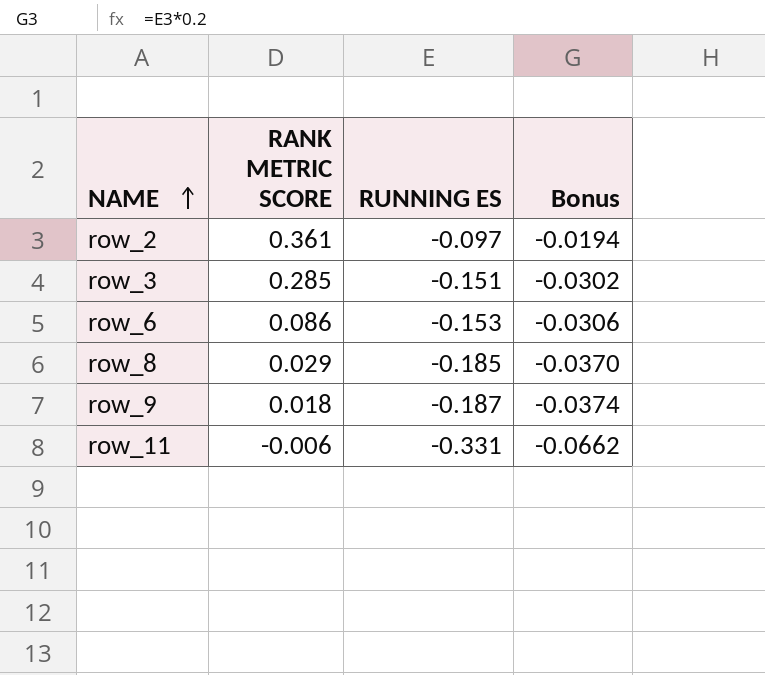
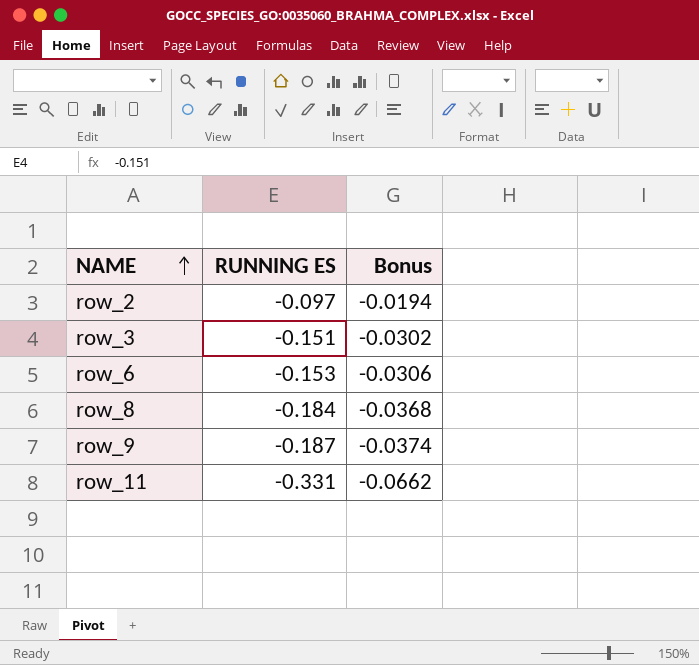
column RANK METRIC SCORE | position: 2 -> none
row_8 | RUNNING ES: -0.185 -> -0.184
row_8 | Bonus: -0.0370 -> -0.0368

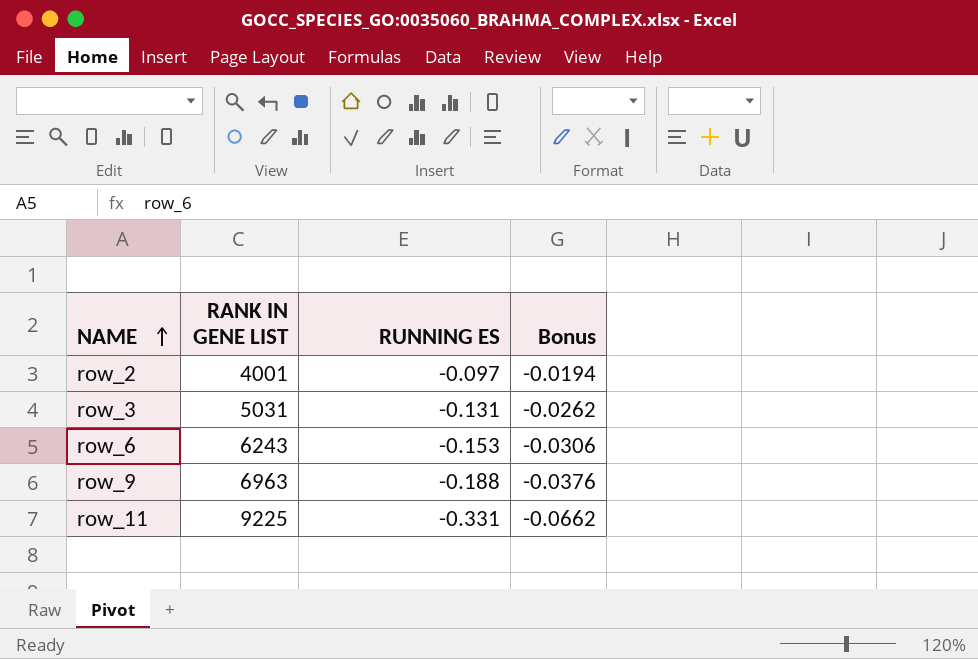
column RANK IN GENE LIST | position: none -> 2
row row_8: -0.184 | -0.0368 -> none
row_3 | RUNNING ES: -0.151 -> -0.131
row_3 | Bonus: -0.0302 -> -0.0262
row_9 | RUNNING ES: -0.187 -> -0.188
row_9 | Bonus: -0.0374 -> -0.0376

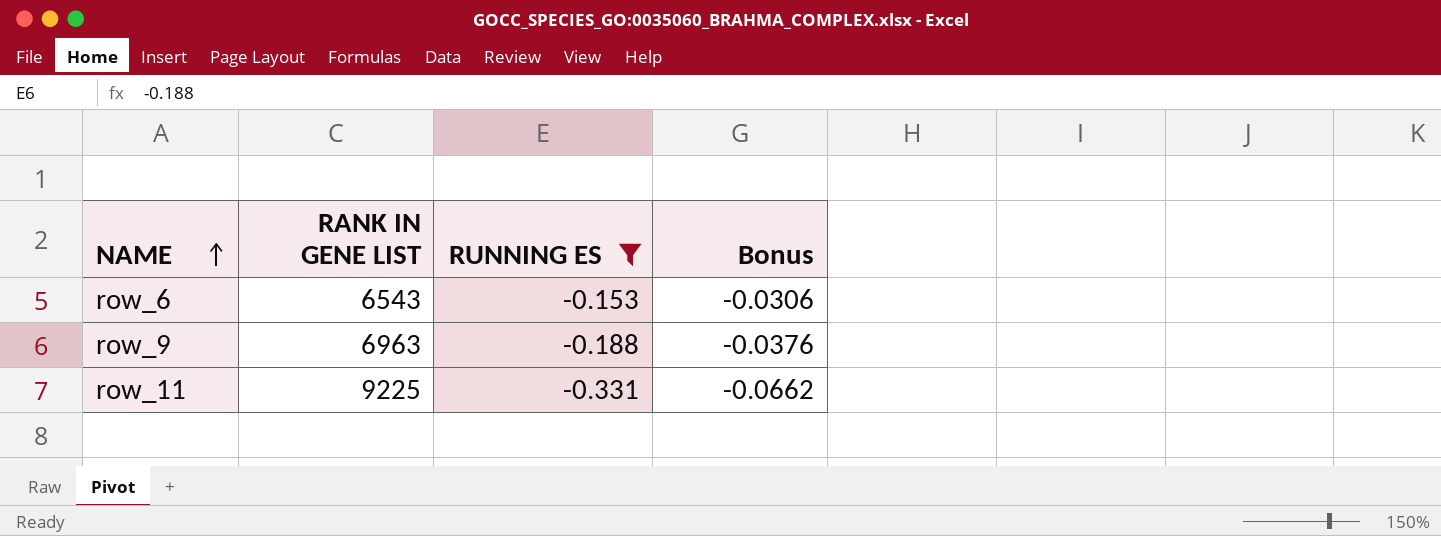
filter: none -> RUNNING ES <= -0.153
row_6 | RANK IN GENE LIST: 6243 -> 6543

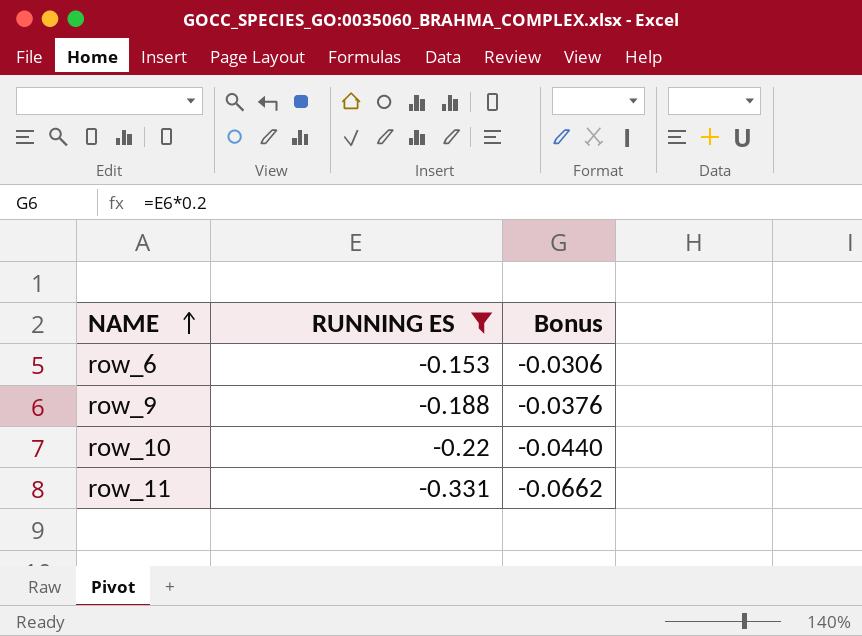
column RANK IN GENE LIST | position: 2 -> none
row row_10: none -> -0.22 | -0.0440

